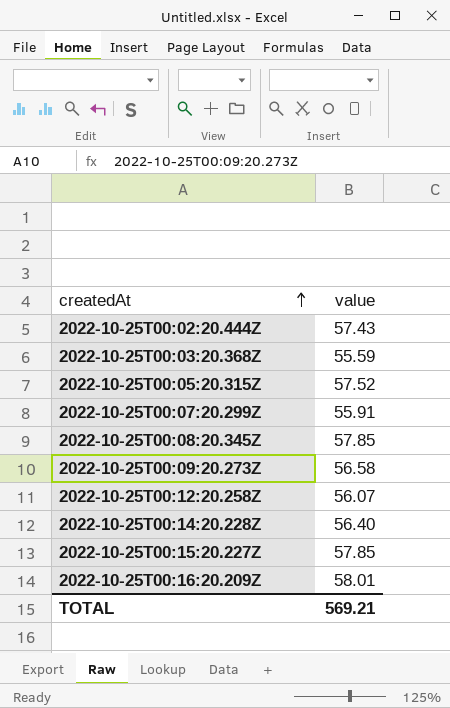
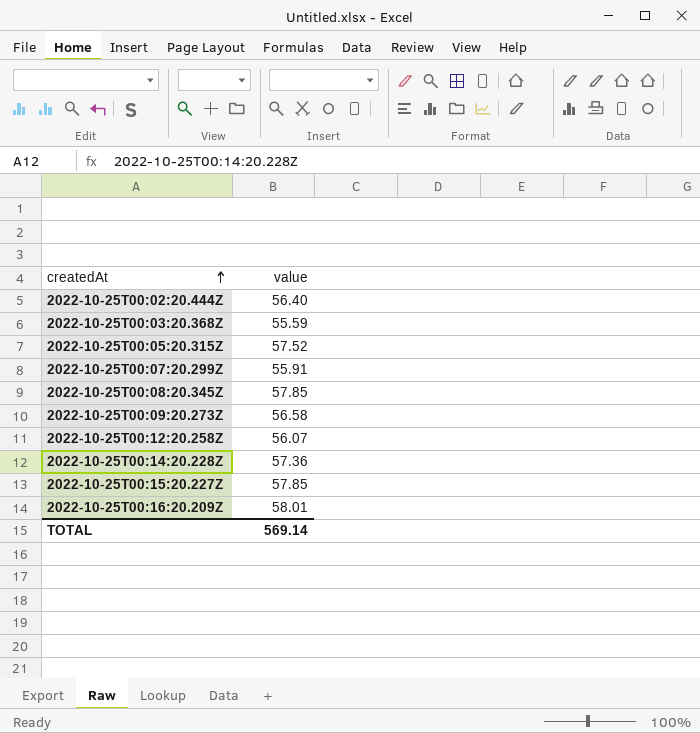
2022-10-25T00:02:20.444Z | value: 57.43 -> 56.40
2022-10-25T00:14:20.228Z | value: 56.40 -> 57.36
TOTAL | value: 569.21 -> 569.14

